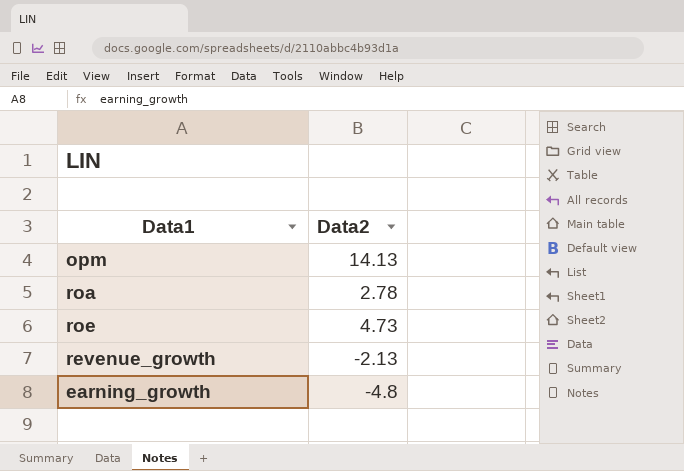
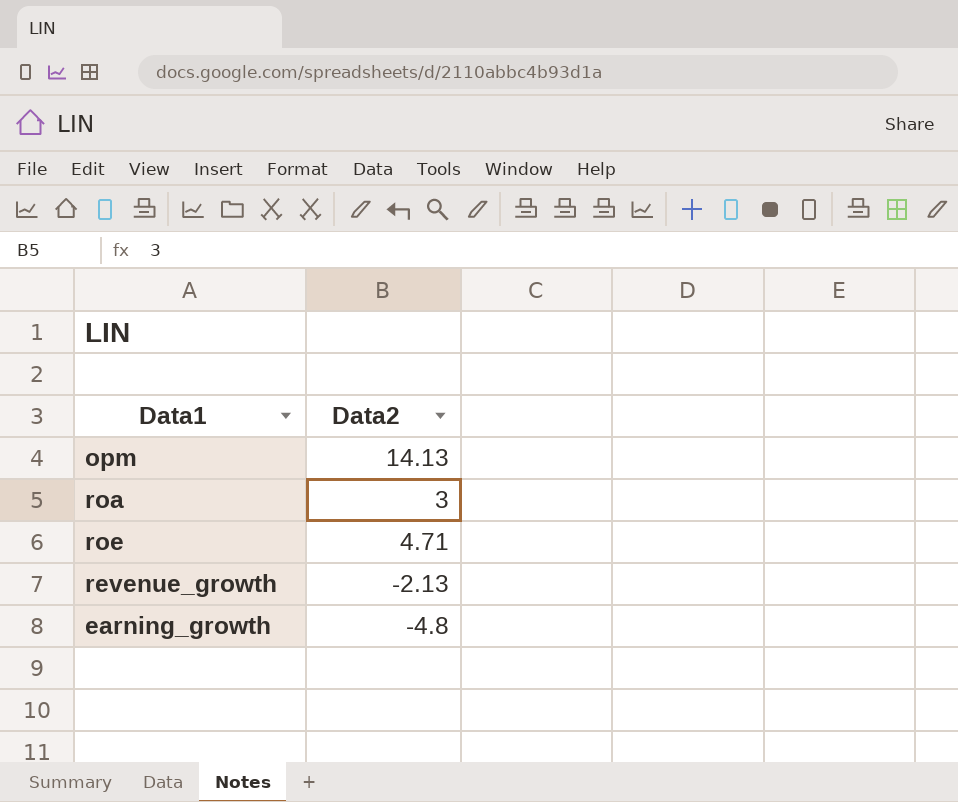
roa | Data2: 2.78 -> 3
roe | Data2: 4.73 -> 4.71

